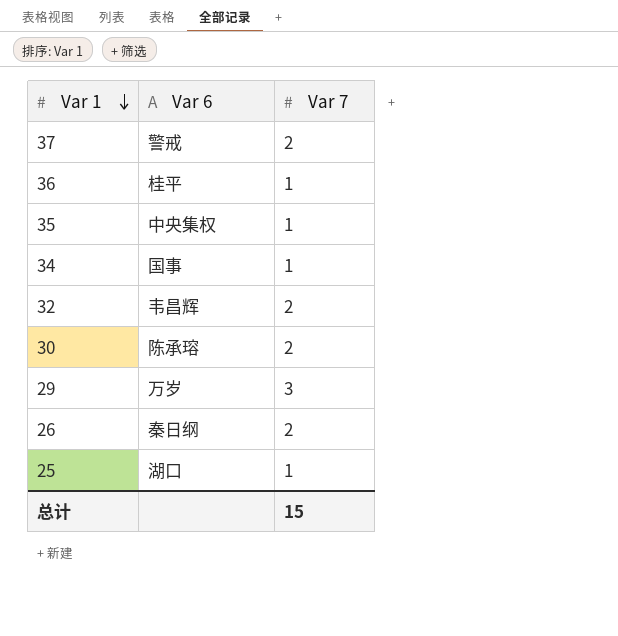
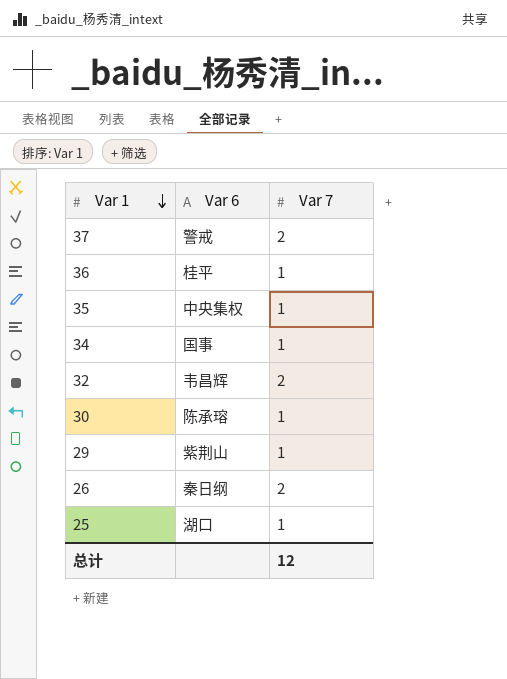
30 | Var 7: 2 -> 1
29 | Var 6: 万岁 -> 紫荆山
29 | Var 7: 3 -> 1
总计 | Var 7: 15 -> 12

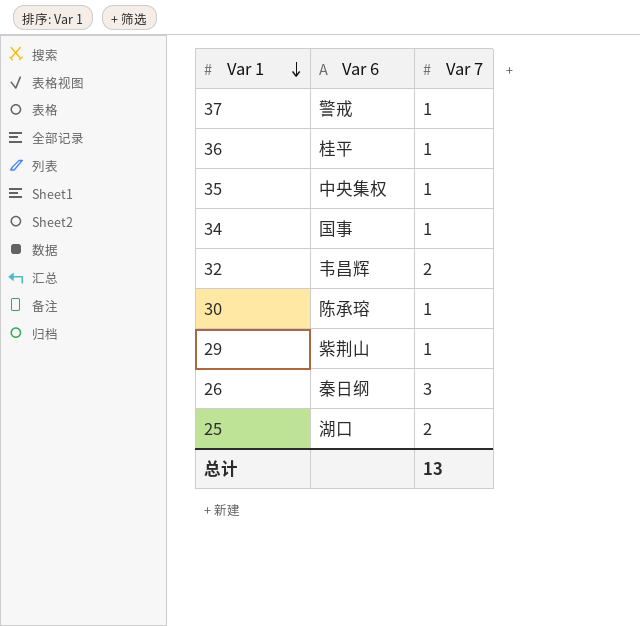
37 | Var 7: 2 -> 1
26 | Var 7: 2 -> 3
25 | Var 7: 1 -> 2
总计 | Var 7: 12 -> 13

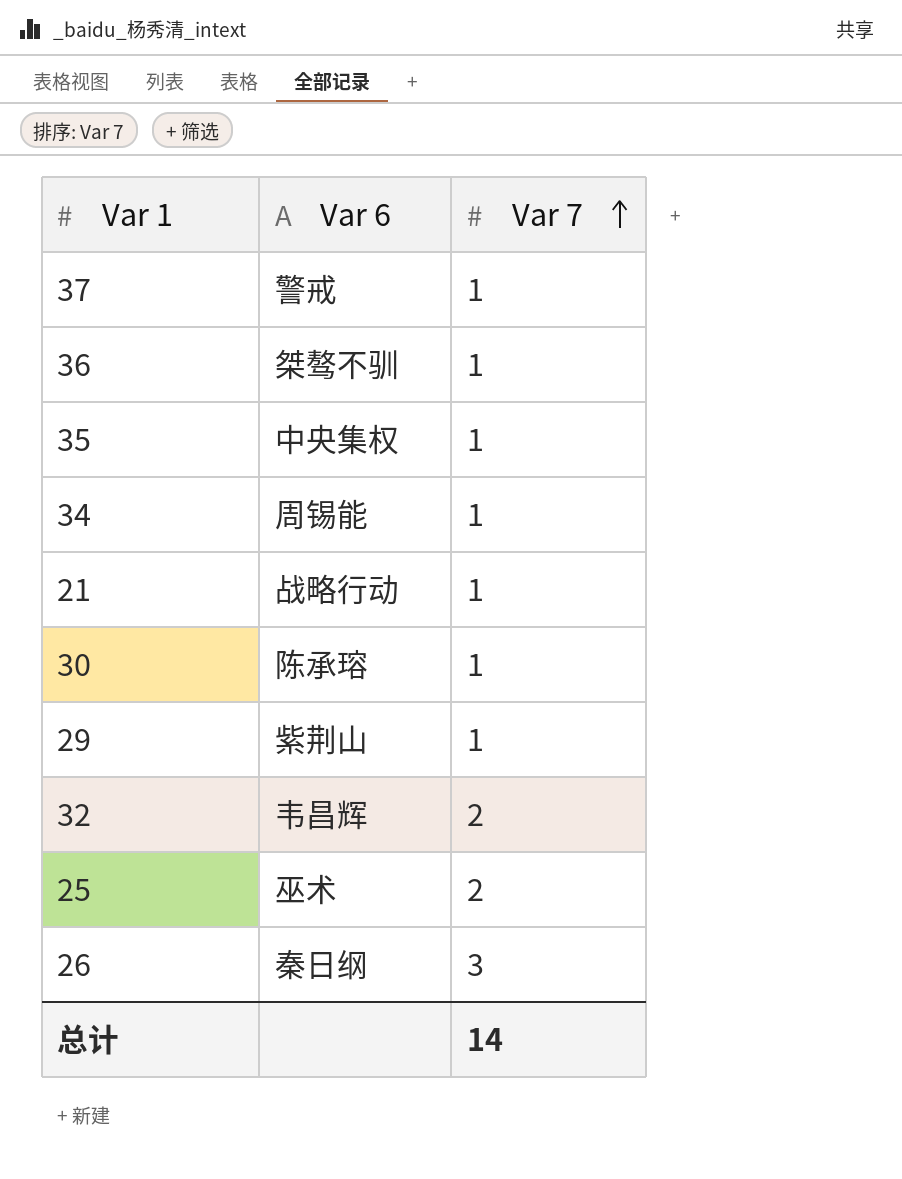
row order: Var 1 descending -> Var 7 ascending
36 | Var 6: 桂平 -> 桀骜不驯
34 | Var 6: 国事 -> 周锡能
row 21: none -> 战略行动 | 1
25 | Var 6: 湖口 -> 巫术
总计 | Var 7: 13 -> 14

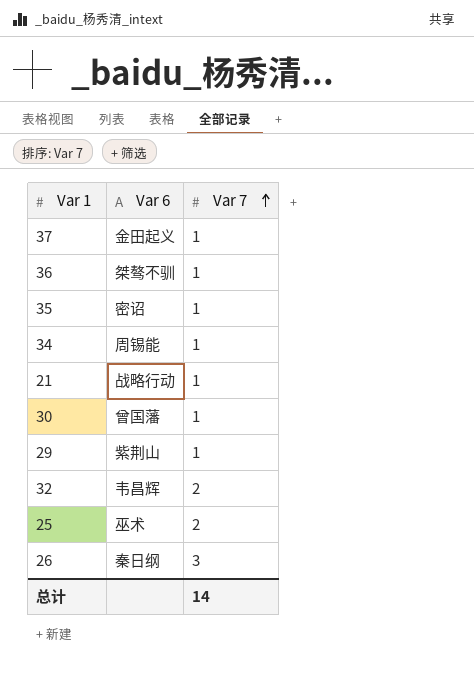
37 | Var 6: 警戒 -> 金田起义
35 | Var 6: 中央集权 -> 密诏
30 | Var 6: 陈承瑢 -> 曾国藩

